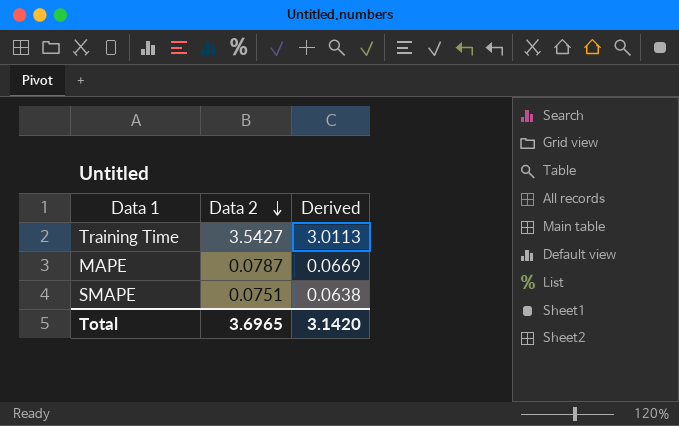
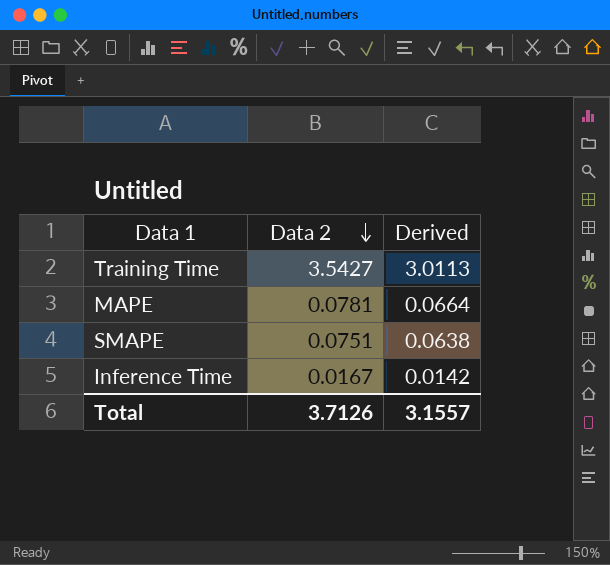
MAPE | Data 2: 0.0787 -> 0.0781
MAPE | Derived: 0.0669 -> 0.0664
row Inference Time: none -> 0.0167 | 0.0142
Total | Data 2: 3.6965 -> 3.7126
Total | Derived: 3.1420 -> 3.1557

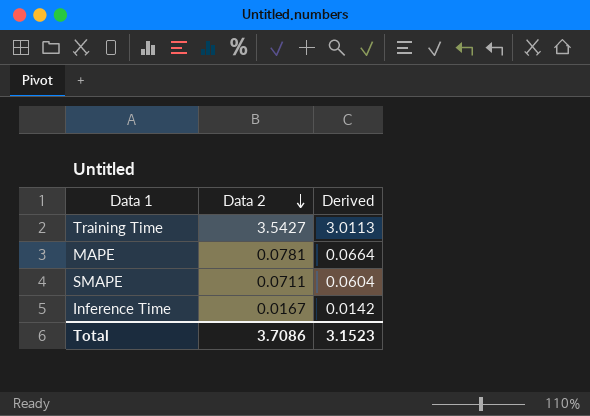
SMAPE | Data 2: 0.0751 -> 0.0711
SMAPE | Derived: 0.0638 -> 0.0604
Total | Data 2: 3.7126 -> 3.7086
Total | Derived: 3.1557 -> 3.1523

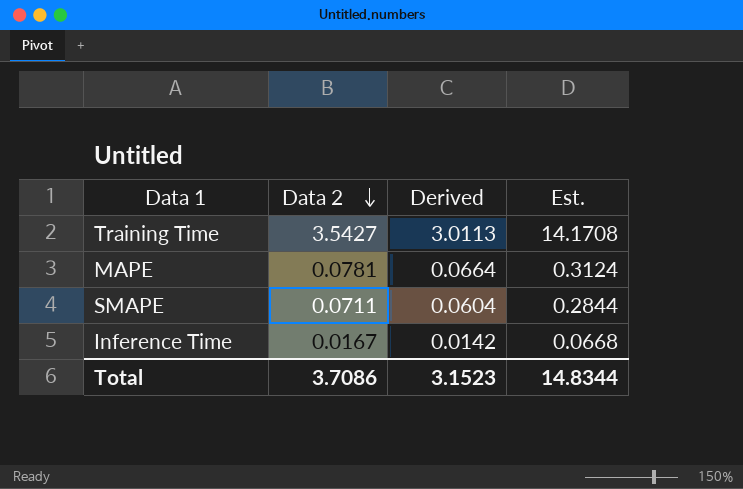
column Est. | formula: none -> [Data 2] * 4

